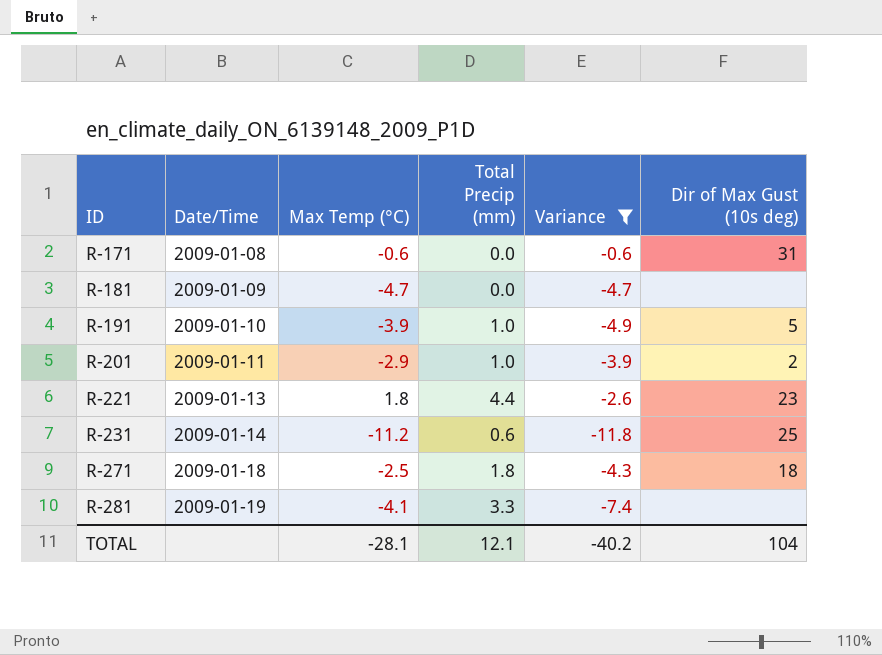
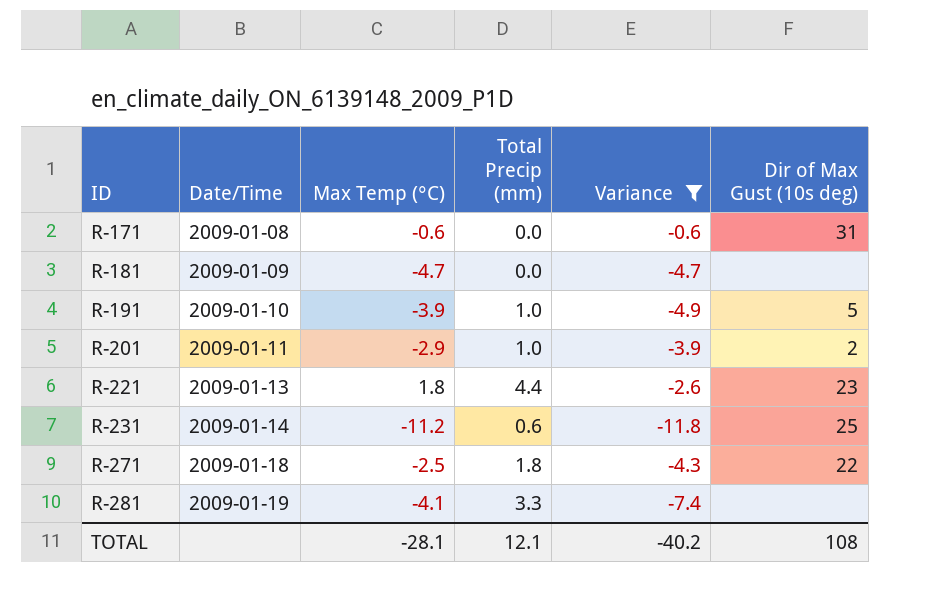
R-271 | Dir of Max Gust (10s deg): 18 -> 22
TOTAL | Dir of Max Gust (10s deg): 104 -> 108

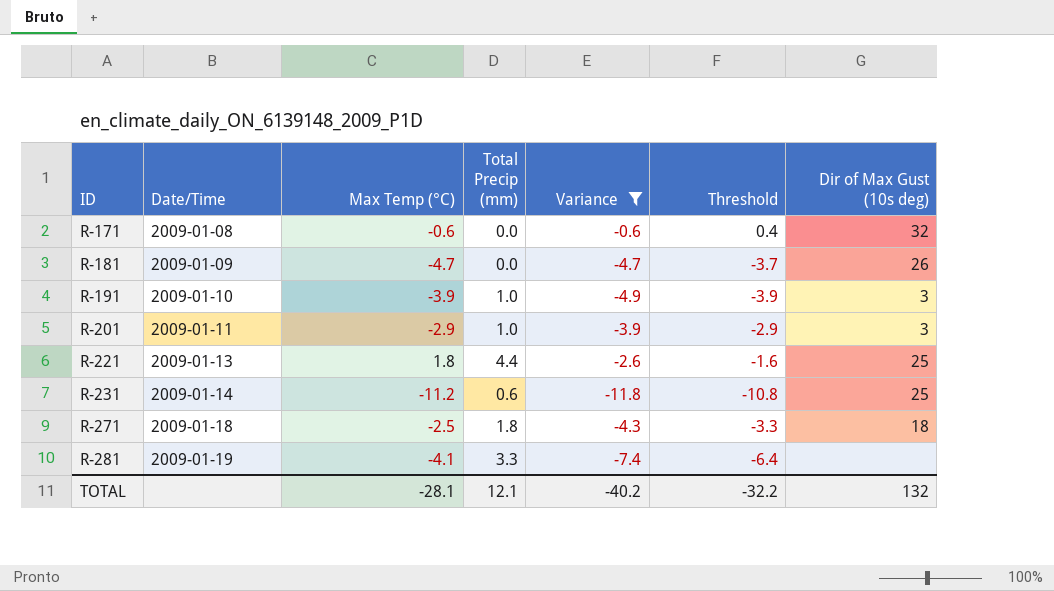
column Threshold | formula: none -> [Variance] + 1
R-171 | Dir of Max Gust (10s deg): 31 -> 32
R-181 | Dir of Max Gust (10s deg): none -> 26
R-191 | Dir of Max Gust (10s deg): 5 -> 3
R-201 | Dir of Max Gust (10s deg): 2 -> 3
R-221 | Dir of Max Gust (10s deg): 23 -> 25
R-271 | Dir of Max Gust (10s deg): 22 -> 18
TOTAL | Dir of Max Gust (10s deg): 108 -> 132

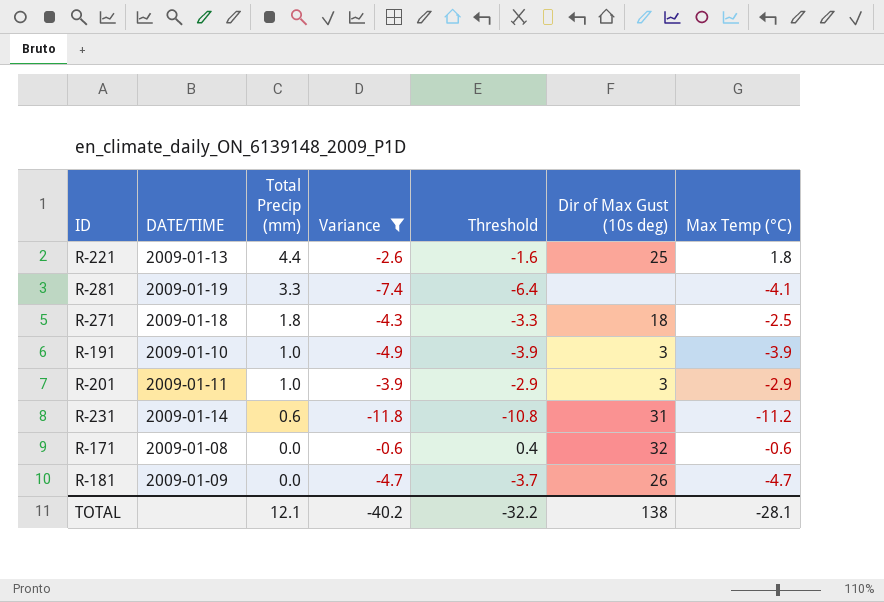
row order: ID ascending -> Total Precip (mm) descending
column name: Date/Time -> DATE/TIME
column Max Temp (°C) | position: 3 -> 7
R-231 | Dir of Max Gust (10s deg): 25 -> 31
TOTAL | Dir of Max Gust (10s deg): 132 -> 138

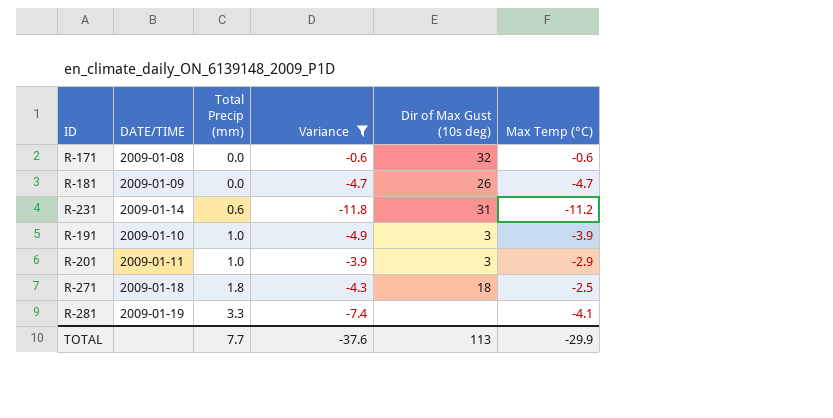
row order: Total Precip (mm) descending -> Total Precip (mm) ascending
column Threshold | formula: [Variance] + 1 -> none
row R-221: 2009-01-13 | 4.4 | -2.6 | -1.6 | 25 | 1.8 -> none
TOTAL | Total Precip (mm): 12.1 -> 7.7
TOTAL | Variance: -40.2 -> -37.6
TOTAL | Dir of Max Gust (10s deg): 138 -> 113
TOTAL | Max Temp (°C): -28.1 -> -29.9

